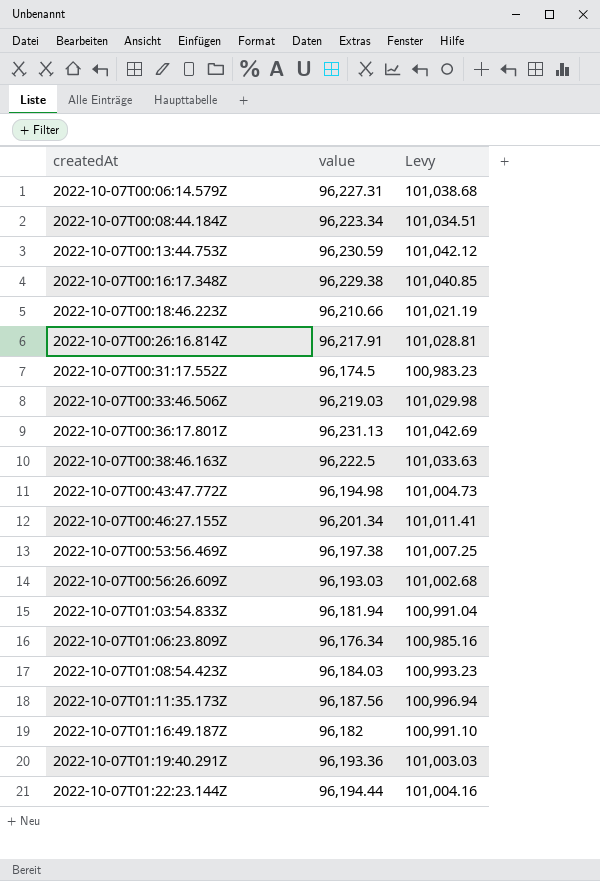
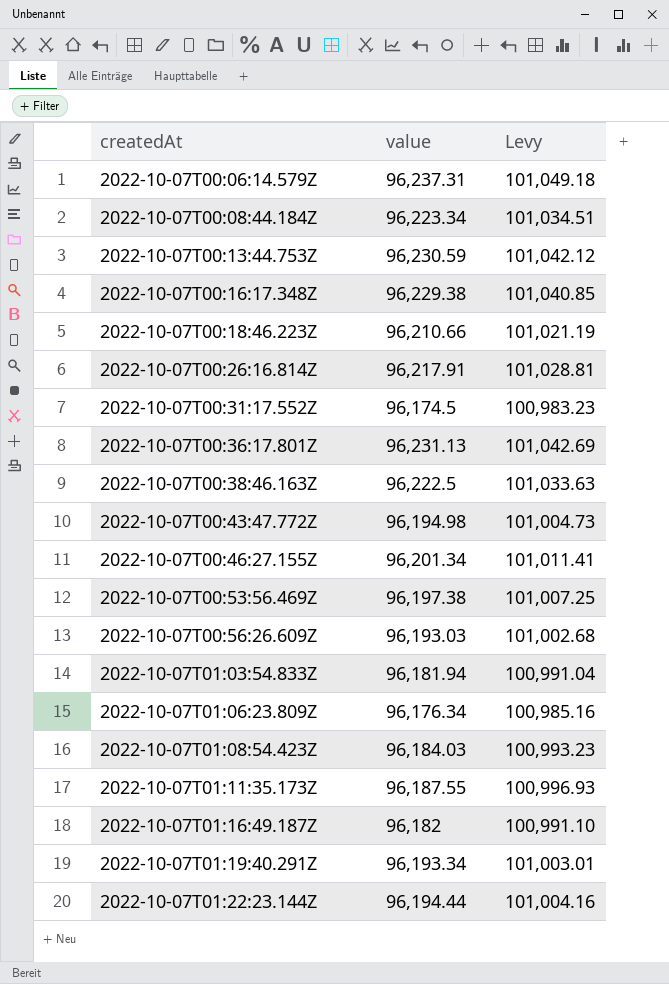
row 2022-10-07T00:33:46.506Z: 96,219.03 | 101,029.98 -> none
2022-10-07T00:06:14.579Z | value: 96,227.31 -> 96,237.31
2022-10-07T00:06:14.579Z | Levy: 101,038.68 -> 101,049.18
2022-10-07T01:11:35.173Z | value: 96,187.56 -> 96,187.55
2022-10-07T01:11:35.173Z | Levy: 100,996.94 -> 100,996.93
2022-10-07T01:19:40.291Z | value: 96,193.36 -> 96,193.34
2022-10-07T01:19:40.291Z | Levy: 101,003.03 -> 101,003.01

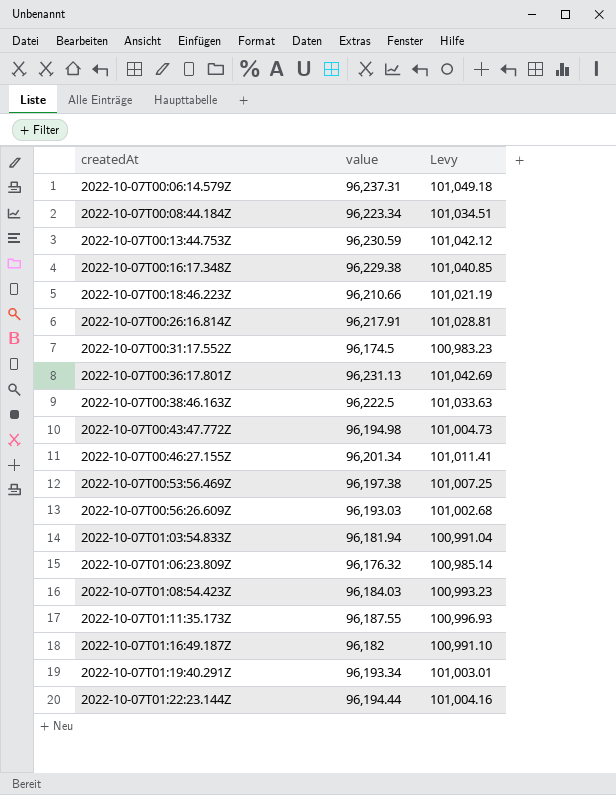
2022-10-07T01:06:23.809Z | value: 96,176.34 -> 96,176.32
2022-10-07T01:06:23.809Z | Levy: 100,985.16 -> 100,985.14

